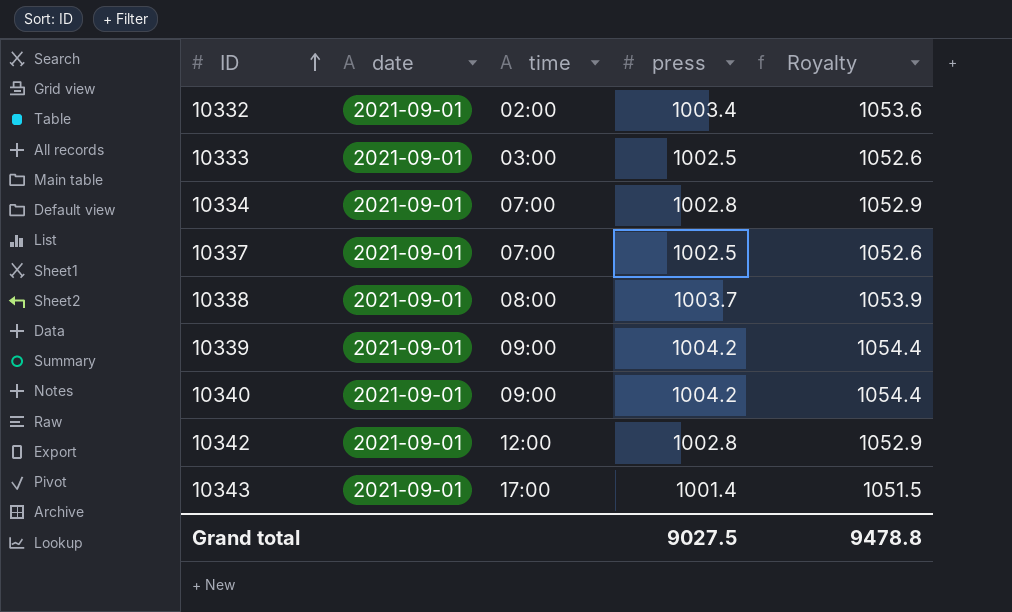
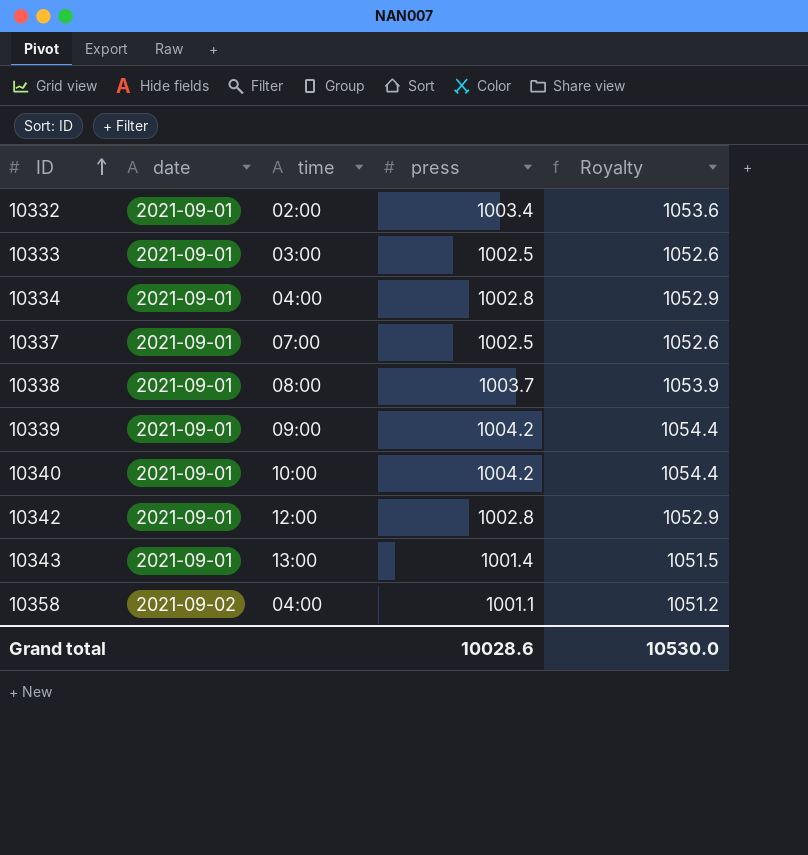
10334 | time: 07:00 -> 04:00
10340 | time: 09:00 -> 10:00
10343 | time: 17:00 -> 13:00
row 10358: none -> 2021-09-02 | 04:00 | 1001.1 | 1051.2
Grand total | press: 9027.5 -> 10028.6
Grand total | Royalty: 9478.8 -> 10530.0

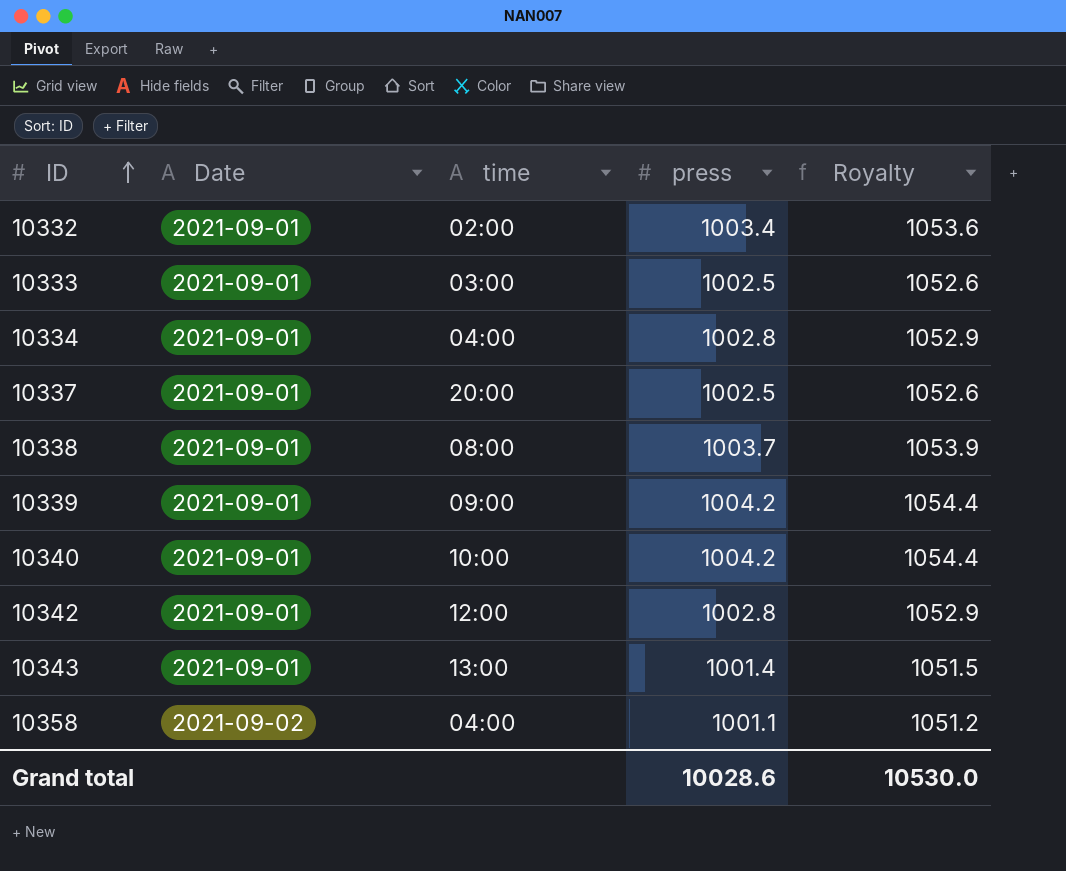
column name: date -> Date
10337 | time: 07:00 -> 20:00

